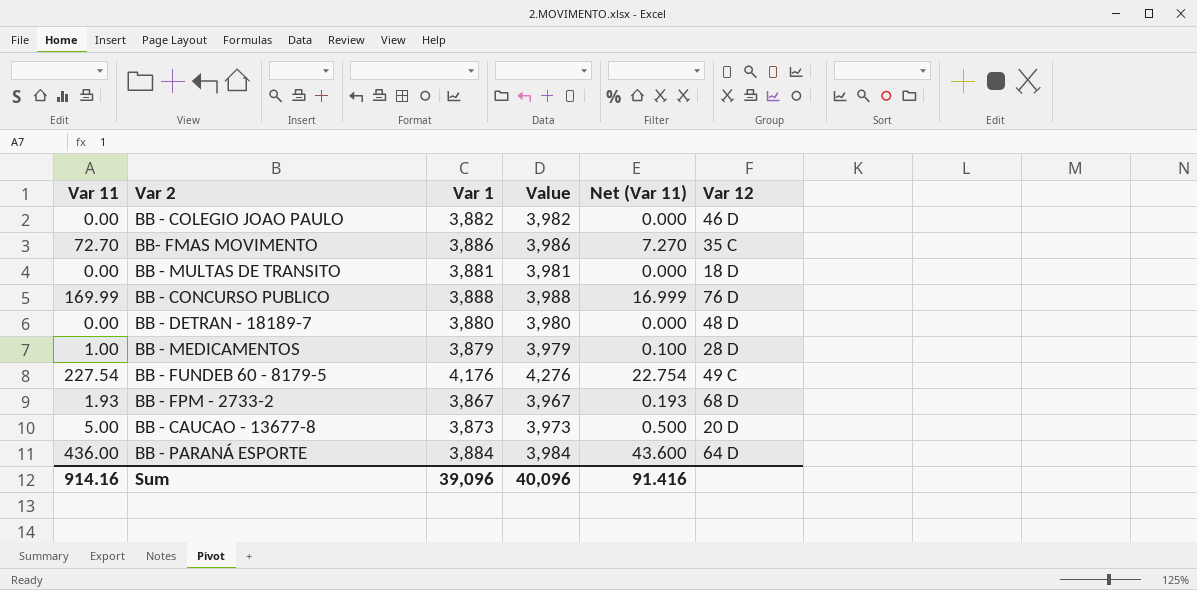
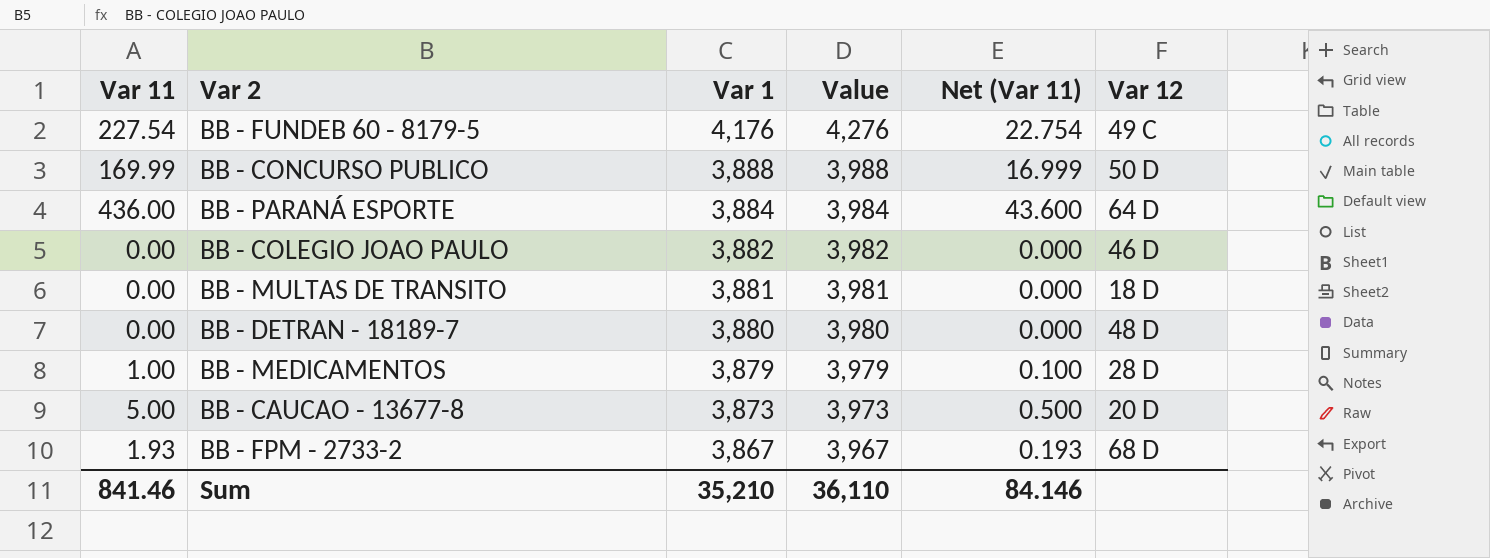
row order: none -> Var 1 descending
row BB- FMAS MOVIMENTO: 72.70 | 3,886 | 3,986 | 7.270 | 35 C -> none
BB - CONCURSO PUBLICO | Var 12: 76 D -> 50 D
Sum | Var 11: 914.16 -> 841.46
Sum | Var 1: 39,096 -> 35,210
Sum | Value: 40,096 -> 36,110
Sum | Net (Var 11): 91.416 -> 84.146

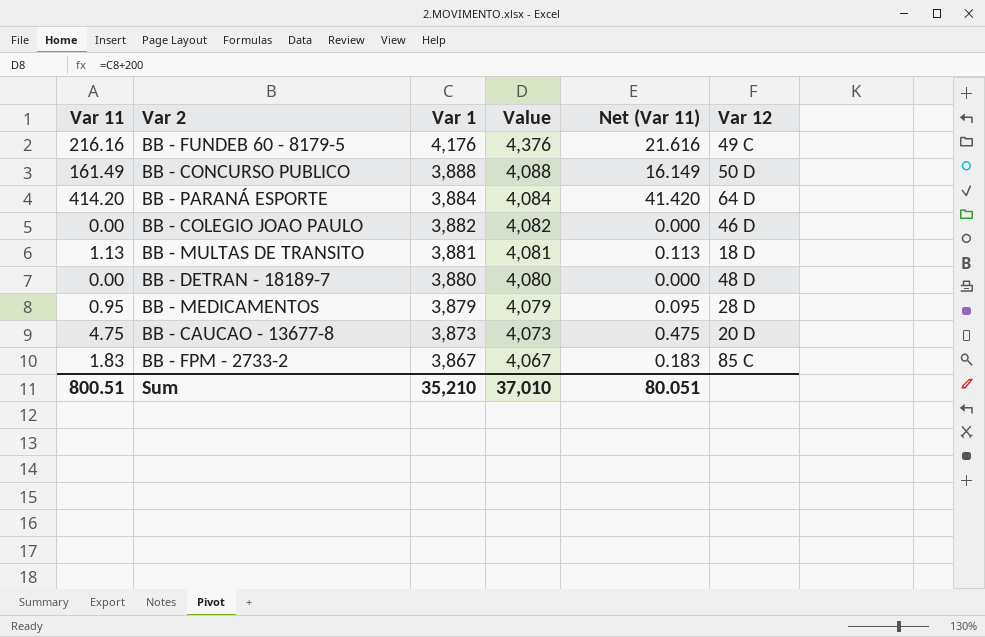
column Value | formula: [Var 1] + 100 -> [Var 1] + 200
BB - FUNDEB 60 - 8179-5 | Var 11: 227.54 -> 216.16
BB - FUNDEB 60 - 8179-5 | Net (Var 11): 22.754 -> 21.616
BB - CONCURSO PUBLICO | Var 11: 169.99 -> 161.49
BB - CONCURSO PUBLICO | Net (Var 11): 16.999 -> 16.149
BB - PARANÁ ESPORTE | Var 11: 436.00 -> 414.20
BB - PARANÁ ESPORTE | Net (Var 11): 43.600 -> 41.420
BB - MULTAS DE TRANSITO | Var 11: 0.00 -> 1.13
BB - MULTAS DE TRANSITO | Net (Var 11): 0.000 -> 0.113
BB - MEDICAMENTOS | Var 11: 1.00 -> 0.95
BB - MEDICAMENTOS | Net (Var 11): 0.100 -> 0.095
BB - CAUCAO - 13677-8 | Var 11: 5.00 -> 4.75
BB - CAUCAO - 13677-8 | Net (Var 11): 0.500 -> 0.475
BB - FPM - 2733-2 | Var 11: 1.93 -> 1.83
BB - FPM - 2733-2 | Net (Var 11): 0.193 -> 0.183
BB - FPM - 2733-2 | Var 12: 68 D -> 85 C
Sum | Var 11: 841.46 -> 800.51
Sum | Value: 36,110 -> 37,010
Sum | Net (Var 11): 84.146 -> 80.051

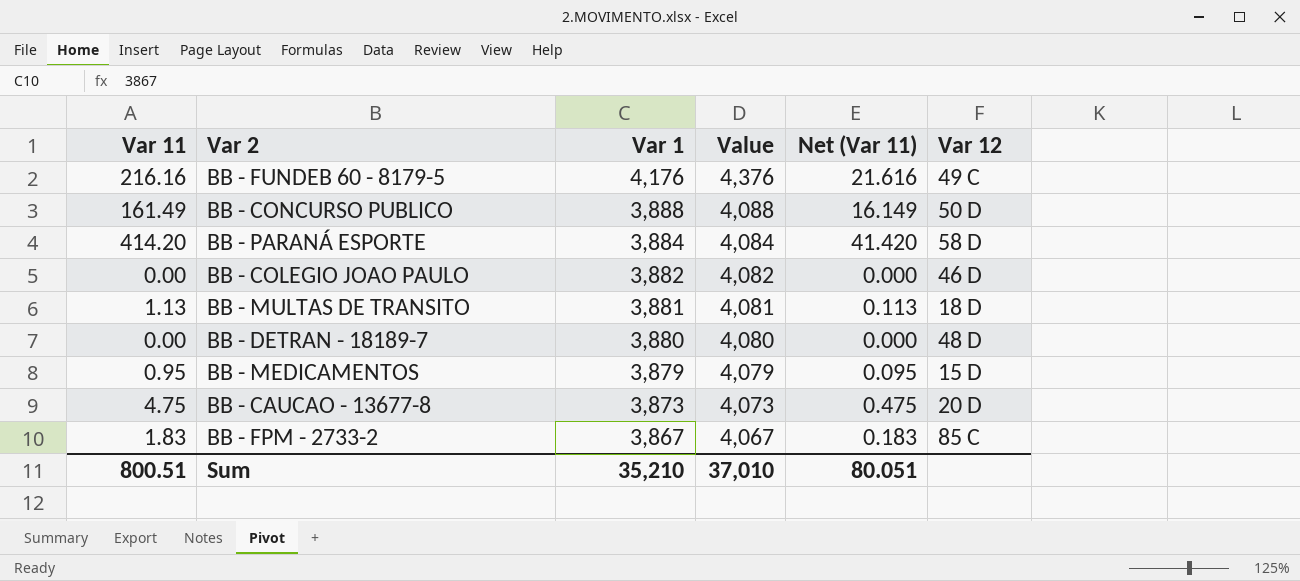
BB - PARANÁ ESPORTE | Var 12: 64 D -> 58 D
BB - MEDICAMENTOS | Var 12: 28 D -> 15 D

